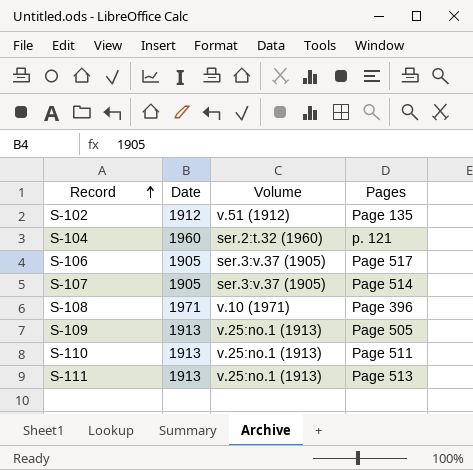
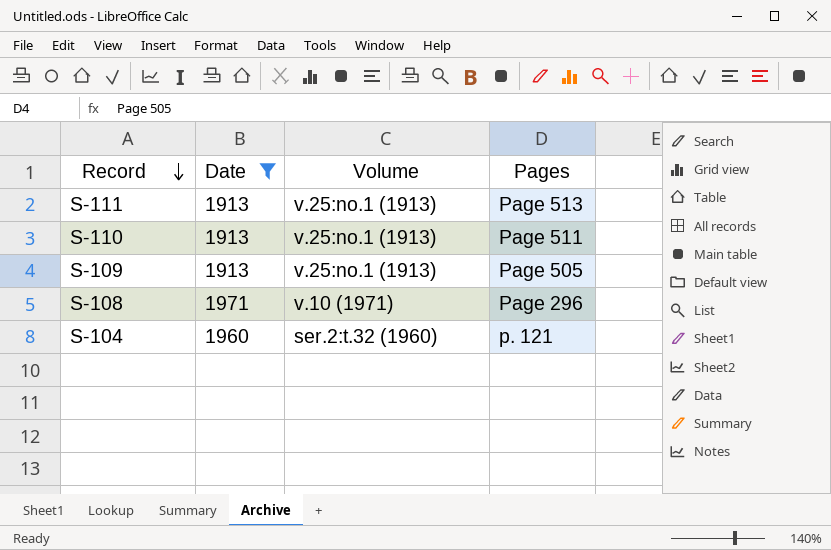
filter: none -> Date >= 1913
row order: Record ascending -> Record descending
S-108 | Pages: Page 396 -> Page 296

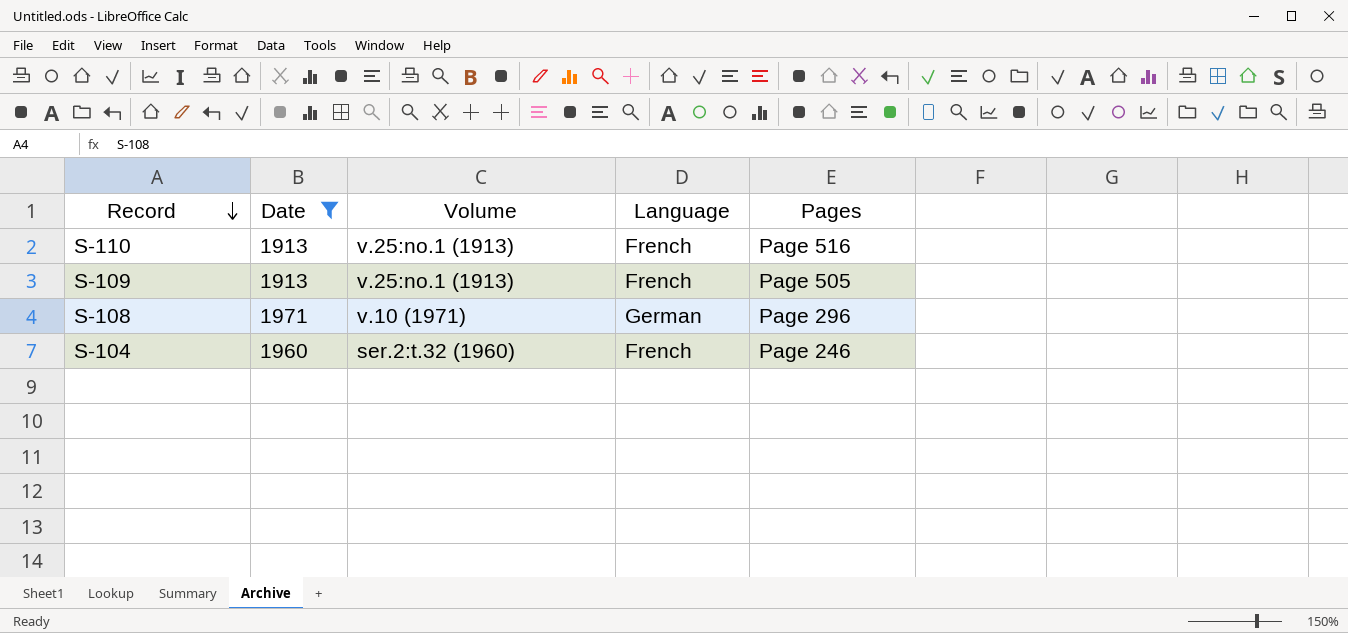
column Language | position: none -> 4
row S-111: 1913 | v.25:no.1 (1913) | Page 513 -> none
S-110 | Pages: Page 511 -> Page 516
S-104 | Pages: p. 121 -> Page 246

